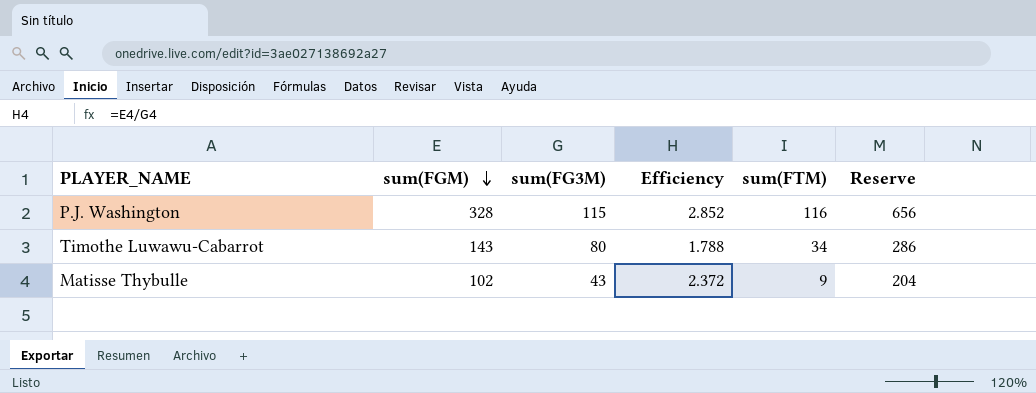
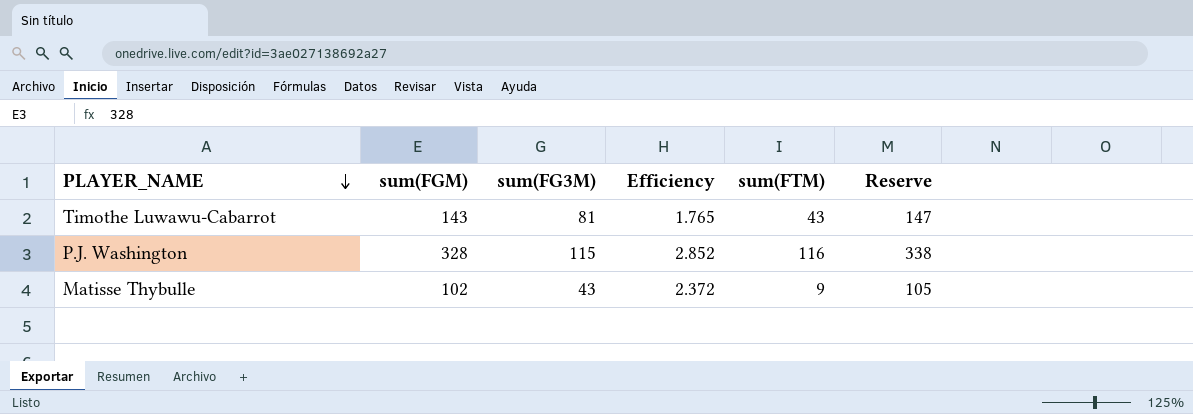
row order: sum(FGM) descending -> PLAYER_NAME descending
column Reserve | formula: [sum(FGM)] * 2 -> [sum(FGM)] * 1.03
Timothe Luwawu-Cabarrot | sum(FG3M): 80 -> 81
Timothe Luwawu-Cabarrot | Efficiency: 1.788 -> 1.765
Timothe Luwawu-Cabarrot | sum(FTM): 34 -> 43

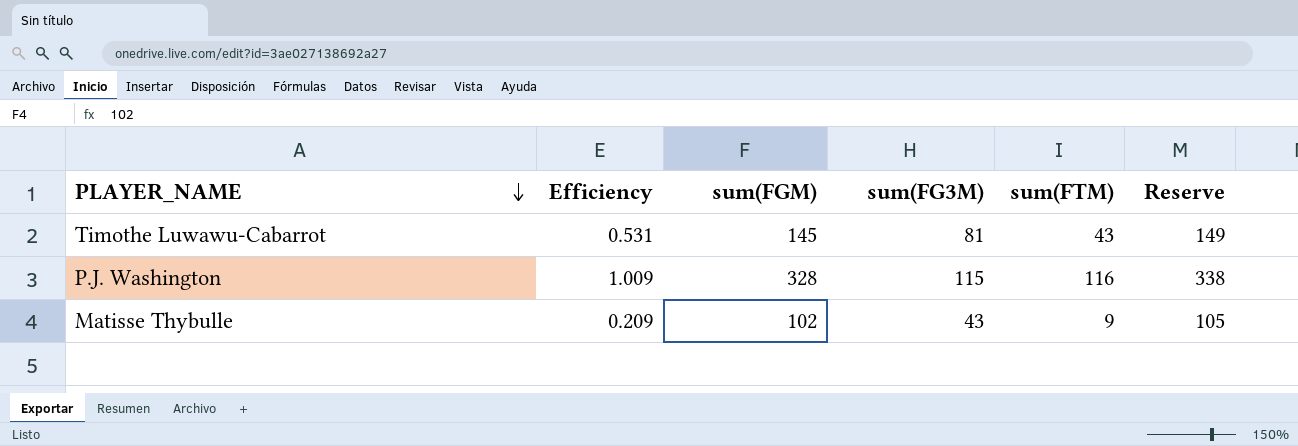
column Efficiency | formula: [sum(FGM)] / [sum(FG3M)] -> [sum(FTM)] / [sum(FG3M)]
column Efficiency | position: 4 -> 2
Timothe Luwawu-Cabarrot | sum(FGM): 143 -> 145
Timothe Luwawu-Cabarrot | Reserve: 147 -> 149

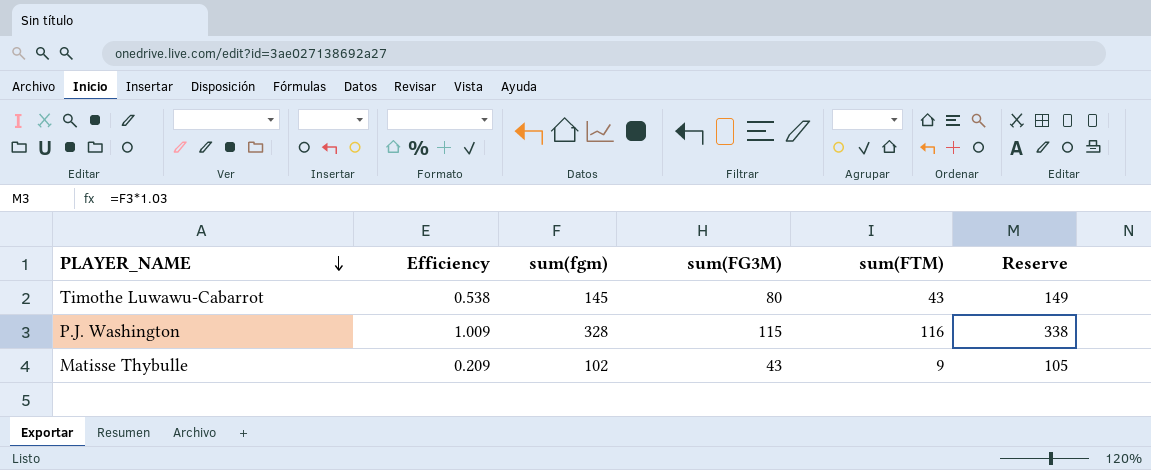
column name: sum(FGM) -> sum(fgm)
Timothe Luwawu-Cabarrot | Efficiency: 0.531 -> 0.538
Timothe Luwawu-Cabarrot | sum(FG3M): 81 -> 80

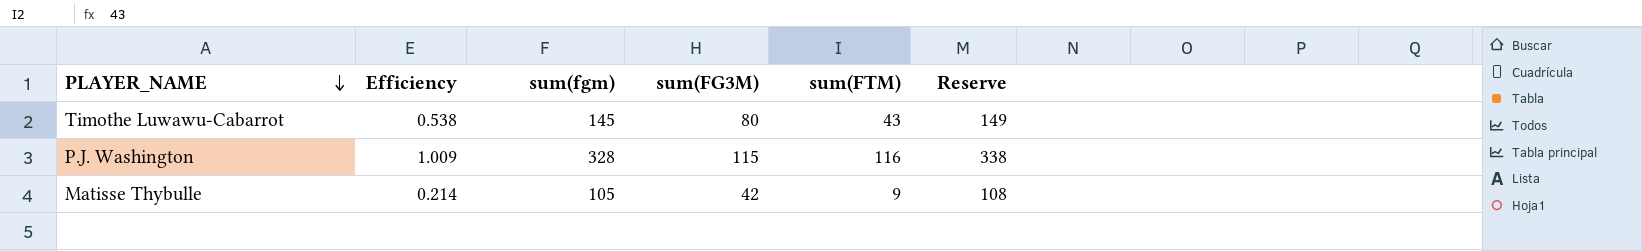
Matisse Thybulle | Efficiency: 0.209 -> 0.214
Matisse Thybulle | sum(fgm): 102 -> 105
Matisse Thybulle | sum(FG3M): 43 -> 42
Matisse Thybulle | Reserve: 105 -> 108

